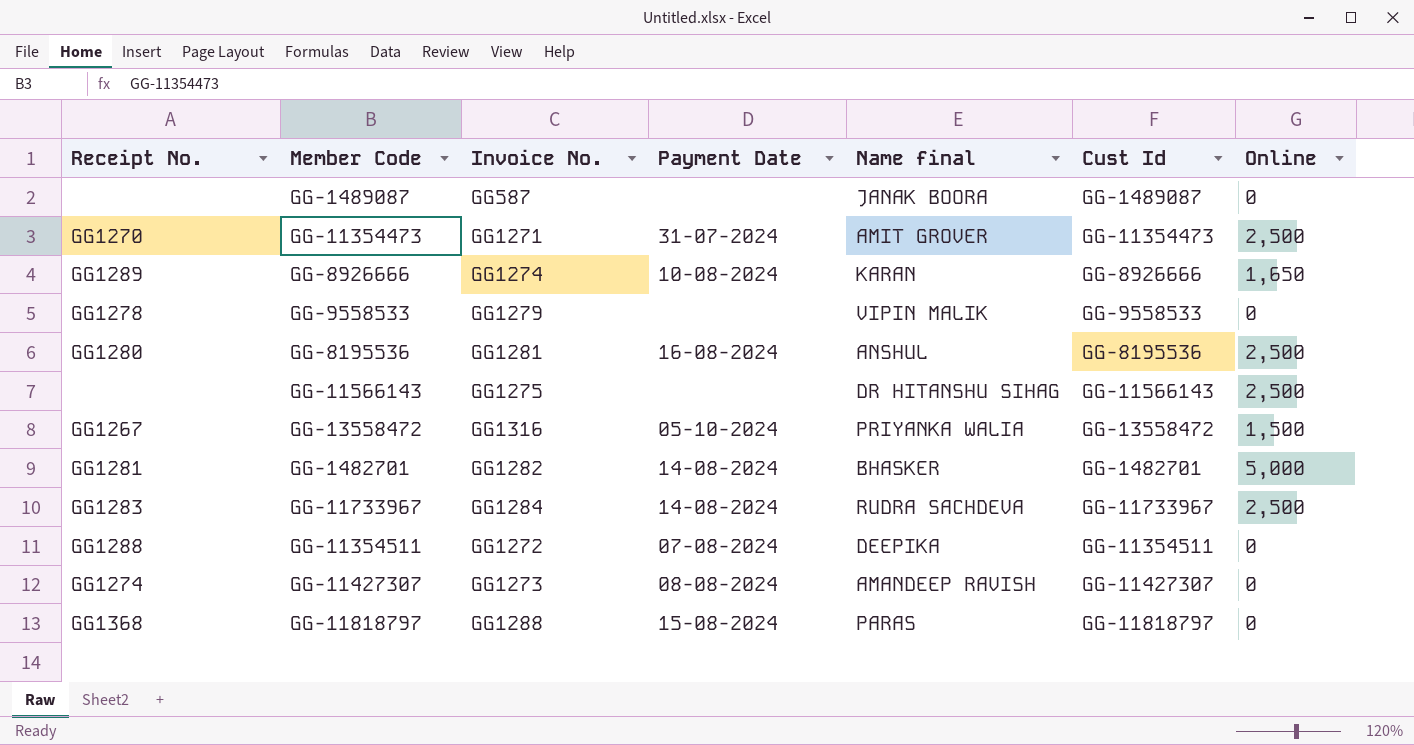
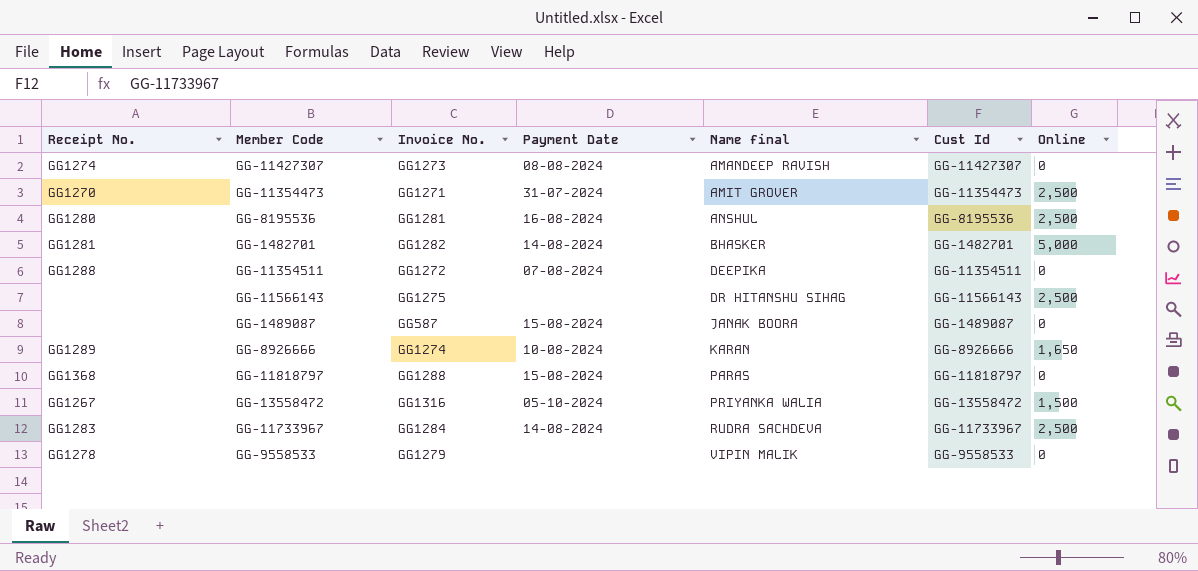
row order: none -> Name final ascending
GG-1489087 | Payment Date: none -> 15-08-2024

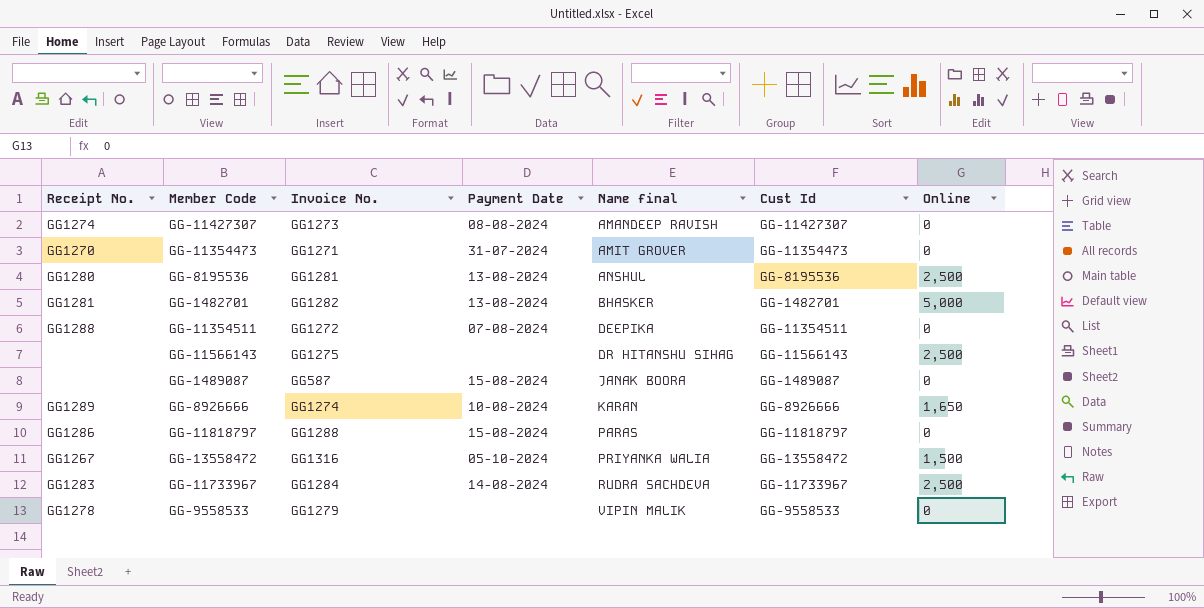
GG-11354473 | Online: 2,500 -> 0
GG-8195536 | Payment Date: 16-08-2024 -> 13-08-2024
GG-1482701 | Payment Date: 14-08-2024 -> 13-08-2024
GG-11818797 | Receipt No.: GG1368 -> GG1286

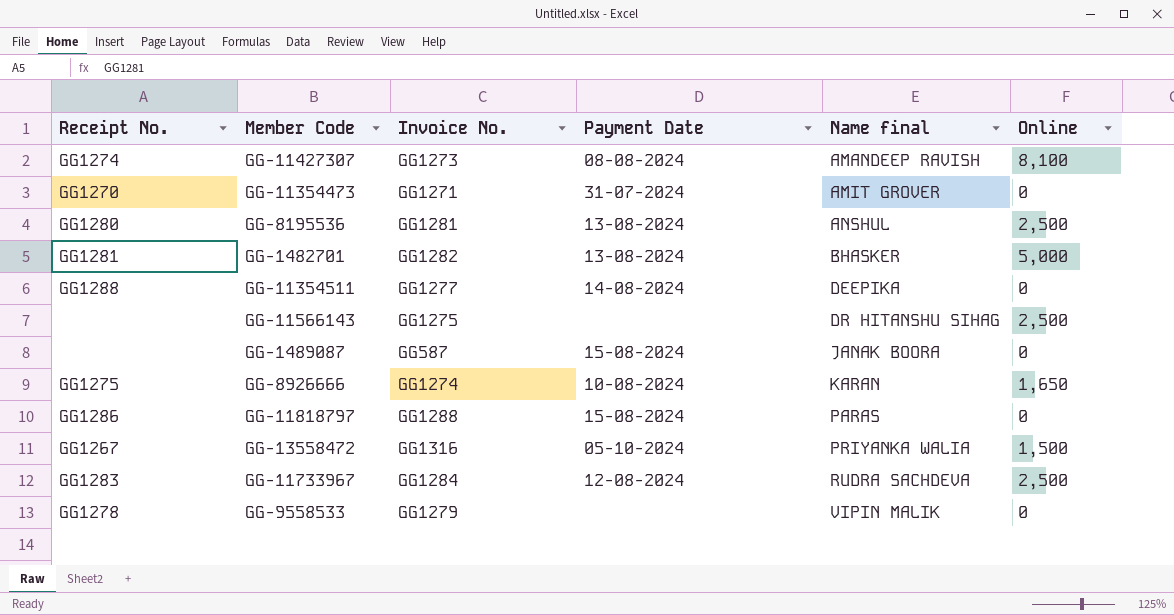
column Cust Id | position: 6 -> none
GG-11427307 | Online: 0 -> 8,100
GG-11354511 | Invoice No.: GG1272 -> GG1277
GG-11354511 | Payment Date: 07-08-2024 -> 14-08-2024
GG-8926666 | Receipt No.: GG1289 -> GG1275
GG-11733967 | Payment Date: 14-08-2024 -> 12-08-2024

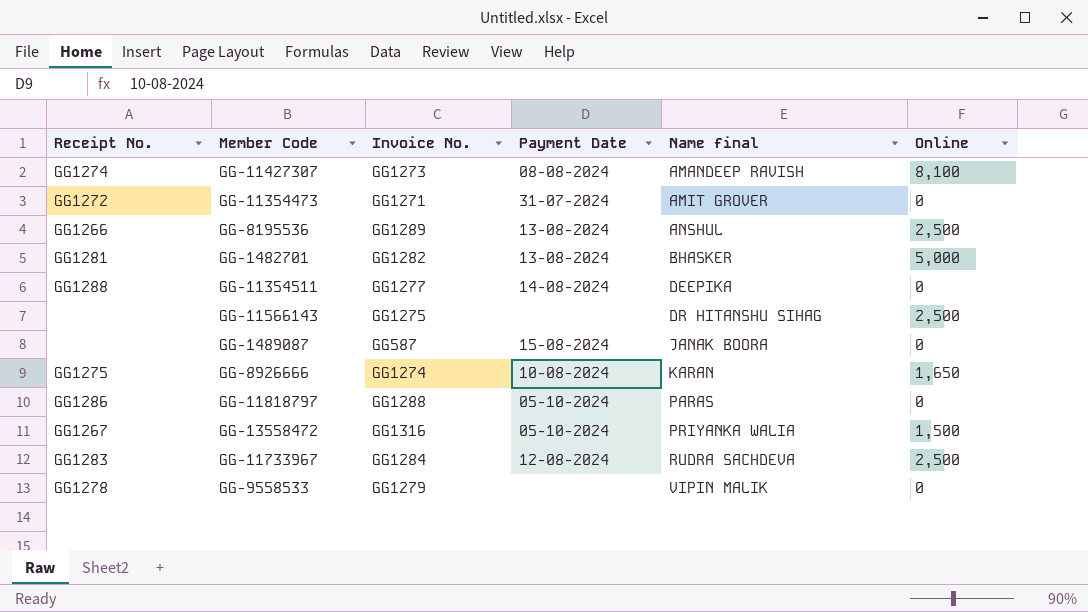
GG-11354473 | Receipt No.: GG1270 -> GG1272
GG-8195536 | Receipt No.: GG1280 -> GG1266
GG-8195536 | Invoice No.: GG1281 -> GG1289
GG-11818797 | Payment Date: 15-08-2024 -> 05-10-2024

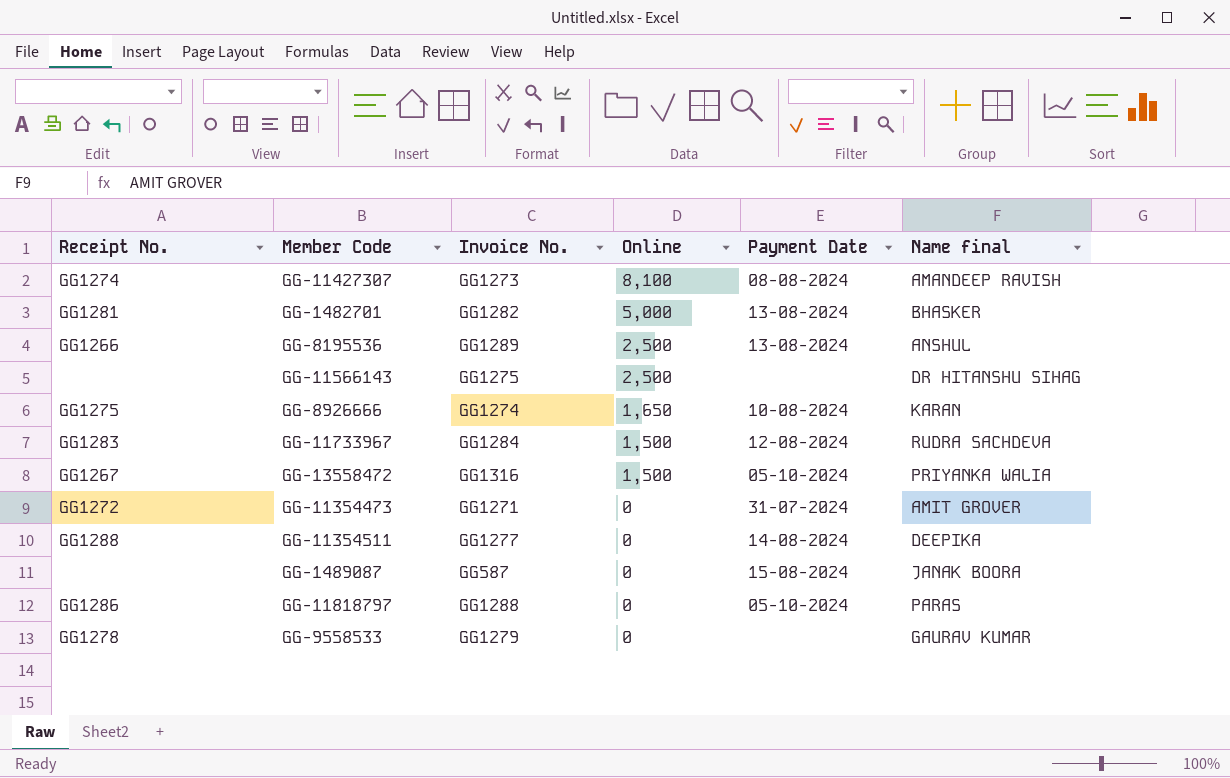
row order: Name final ascending -> Online descending
column Online | position: 6 -> 4
GG-11733967 | Online: 2,500 -> 1,500
GG-9558533 | Name final: VIPIN MALIK -> GAURAV KUMAR

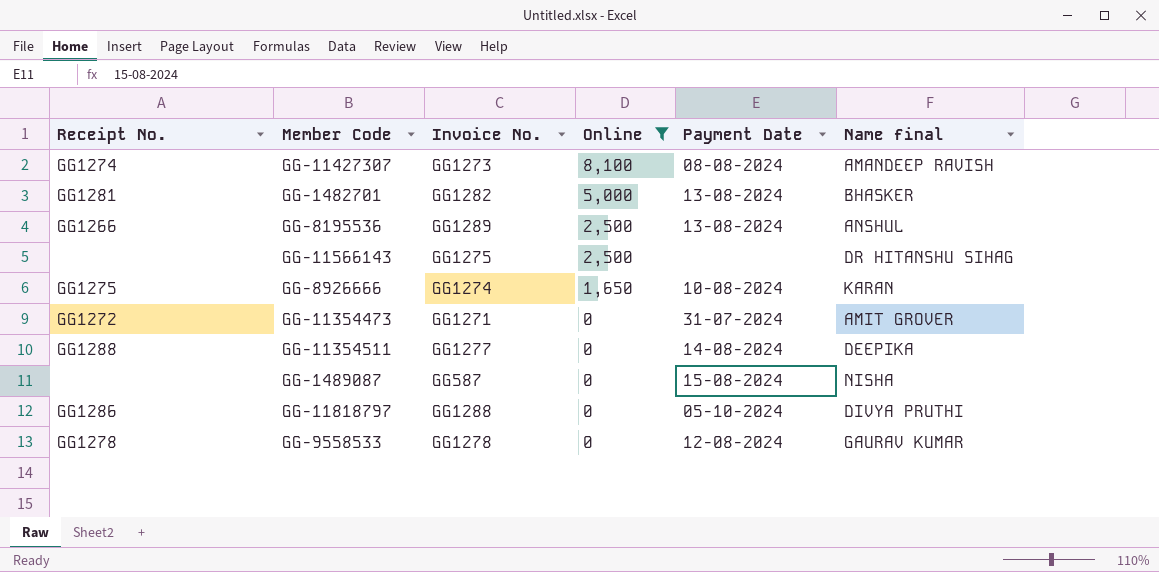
filter: none -> Online != 1,500
GG-1489087 | Name final: JANAK BOORA -> NISHA
GG-11818797 | Name final: PARAS -> DIVYA PRUTHI
GG-9558533 | Invoice No.: GG1279 -> GG1278
GG-9558533 | Payment Date: none -> 12-08-2024

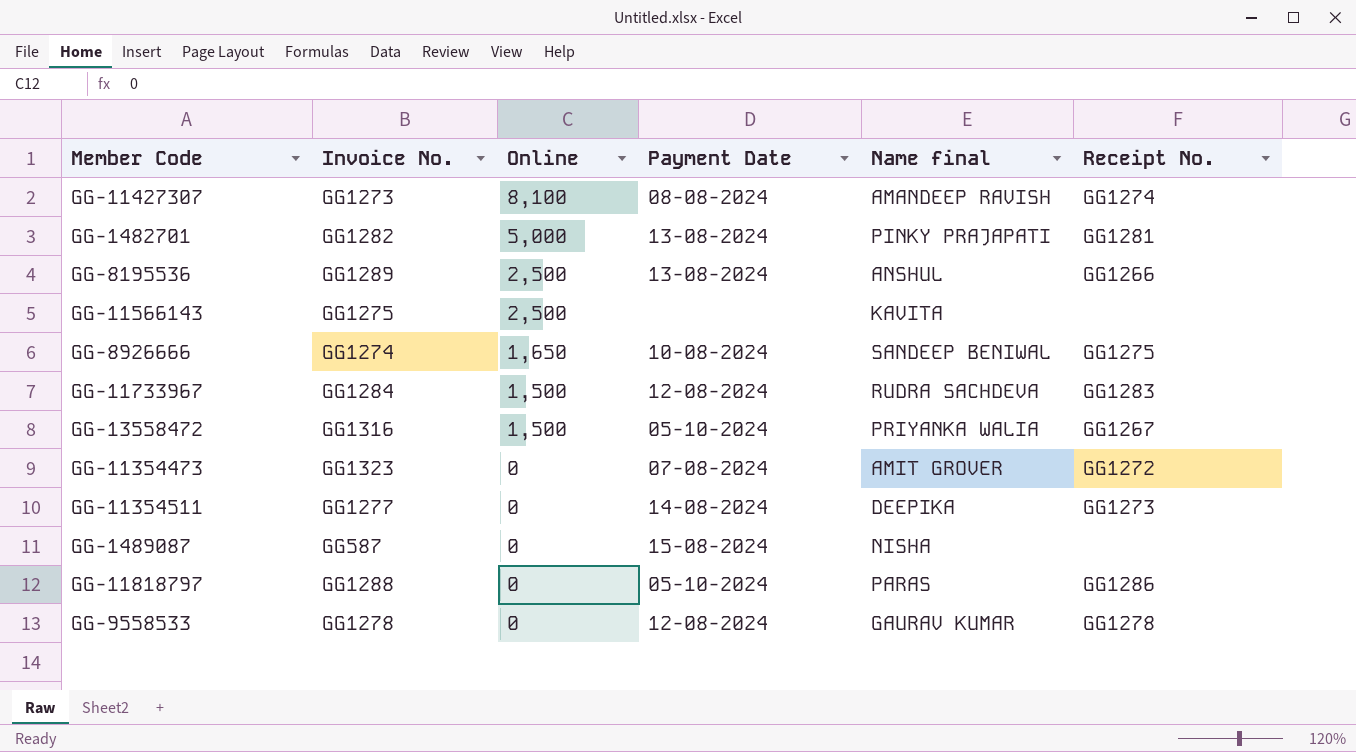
filter: Online != 1,500 -> none
column Receipt No. | position: 1 -> 6
GG-1482701 | Name final: BHASKER -> PINKY PRAJAPATI
GG-11566143 | Name final: DR HITANSHU SIHAG -> KAVITA
GG-8926666 | Name final: KARAN -> SANDEEP BENIWAL
GG-11354473 | Invoice No.: GG1271 -> GG1323
GG-11354473 | Payment Date: 31-07-2024 -> 07-08-2024
GG-11354511 | Receipt No.: GG1288 -> GG1273
GG-11818797 | Name final: DIVYA PRUTHI -> PARAS

